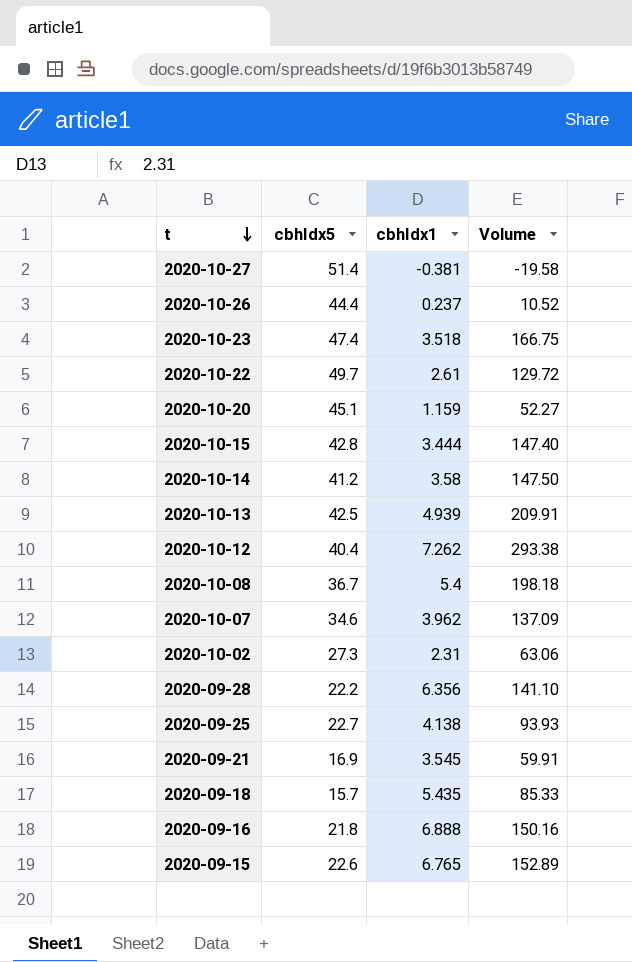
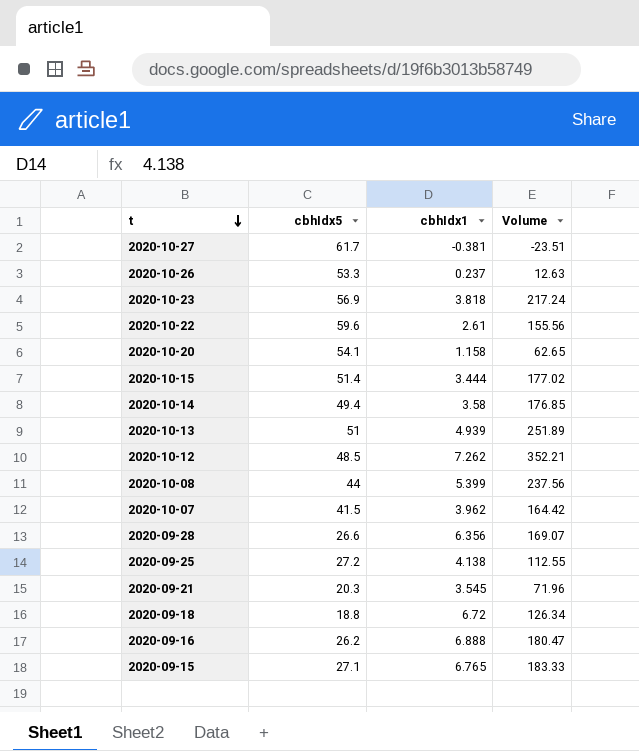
row 2020-10-02: 27.3 | 2.31 | 63.06 -> none
2020-10-27 | cbhIdx5: 51.4 -> 61.7
2020-10-27 | Volume: -19.58 -> -23.51
2020-10-26 | cbhIdx5: 44.4 -> 53.3
2020-10-26 | Volume: 10.52 -> 12.63
2020-10-23 | cbhIdx5: 47.4 -> 56.9
2020-10-23 | cbhIdx1: 3.518 -> 3.818
2020-10-23 | Volume: 166.75 -> 217.24
2020-10-22 | cbhIdx5: 49.7 -> 59.6
2020-10-22 | Volume: 129.72 -> 155.56
2020-10-20 | cbhIdx5: 45.1 -> 54.1
2020-10-20 | cbhIdx1: 1.159 -> 1.158
2020-10-20 | Volume: 52.27 -> 62.65
2020-10-15 | cbhIdx5: 42.8 -> 51.4
2020-10-15 | Volume: 147.40 -> 177.02
2020-10-14 | cbhIdx5: 41.2 -> 49.4
2020-10-14 | Volume: 147.50 -> 176.85
2020-10-13 | cbhIdx5: 42.5 -> 51
2020-10-13 | Volume: 209.91 -> 251.89
2020-10-12 | cbhIdx5: 40.4 -> 48.5
2020-10-12 | Volume: 293.38 -> 352.21
2020-10-08 | cbhIdx5: 36.7 -> 44
2020-10-08 | cbhIdx1: 5.4 -> 5.399
2020-10-08 | Volume: 198.18 -> 237.56
2020-10-07 | cbhIdx5: 34.6 -> 41.5
2020-10-07 | Volume: 137.09 -> 164.42
2020-09-28 | cbhIdx5: 22.2 -> 26.6
2020-09-28 | Volume: 141.10 -> 169.07
2020-09-25 | cbhIdx5: 22.7 -> 27.2
2020-09-25 | Volume: 93.93 -> 112.55
2020-09-21 | cbhIdx5: 16.9 -> 20.3
2020-09-21 | Volume: 59.91 -> 71.96
2020-09-18 | cbhIdx5: 15.7 -> 18.8
2020-09-18 | cbhIdx1: 5.435 -> 6.72
2020-09-18 | Volume: 85.33 -> 126.34
2020-09-16 | cbhIdx5: 21.8 -> 26.2
2020-09-16 | Volume: 150.16 -> 180.47
2020-09-15 | cbhIdx5: 22.6 -> 27.1
2020-09-15 | Volume: 152.89 -> 183.33

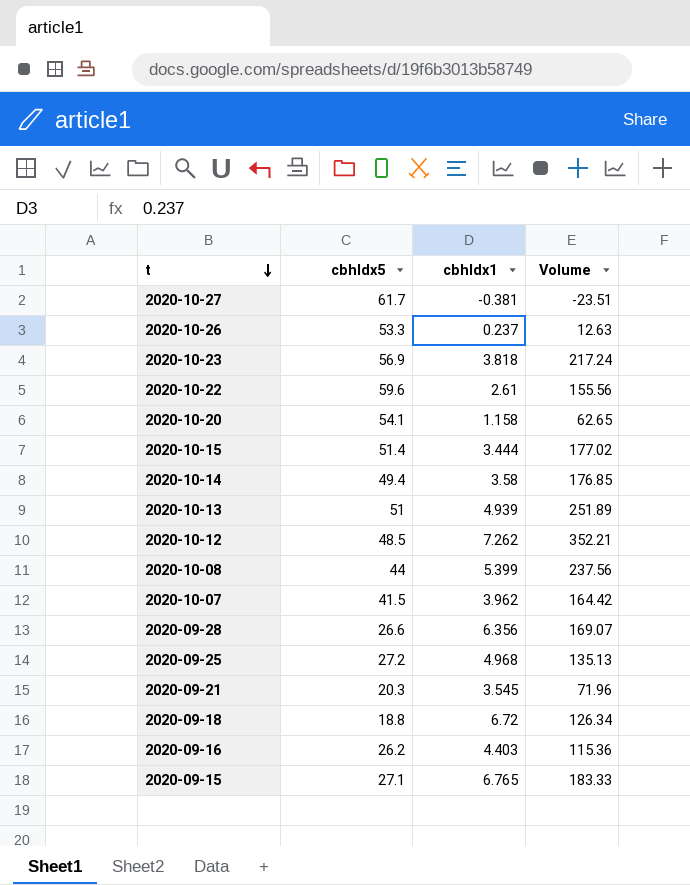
2020-09-25 | cbhIdx1: 4.138 -> 4.968
2020-09-25 | Volume: 112.55 -> 135.13
2020-09-16 | cbhIdx1: 6.888 -> 4.403
2020-09-16 | Volume: 180.47 -> 115.36

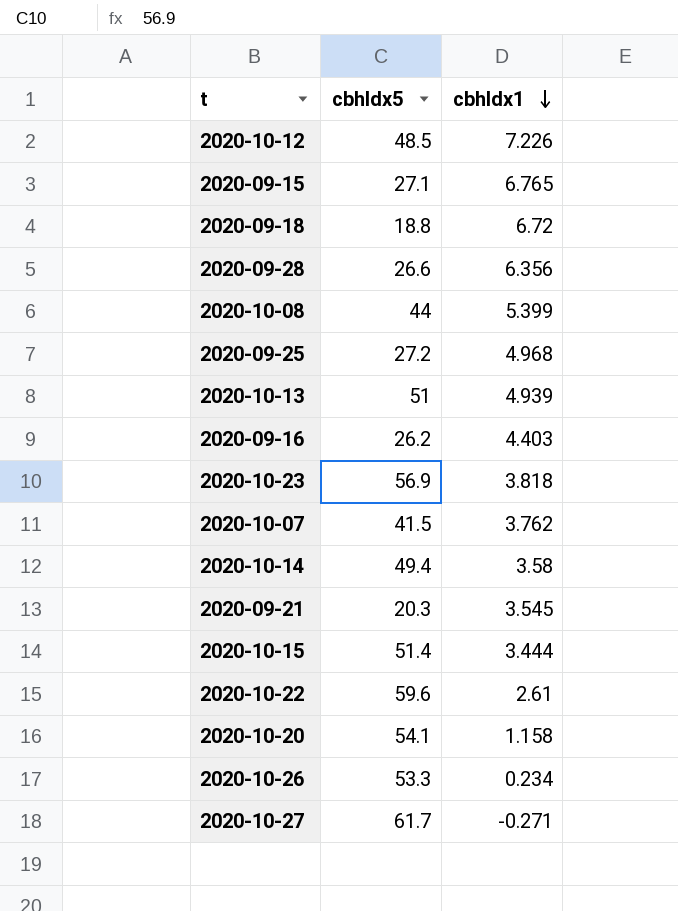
row order: t descending -> cbhIdx1 descending
column Volume | formula: [cbhIdx5] * [cbhIdx1] -> none
2020-10-12 | cbhIdx1: 7.262 -> 7.226
2020-10-07 | cbhIdx1: 3.962 -> 3.762
2020-10-26 | cbhIdx1: 0.237 -> 0.234
2020-10-27 | cbhIdx1: -0.381 -> -0.271

